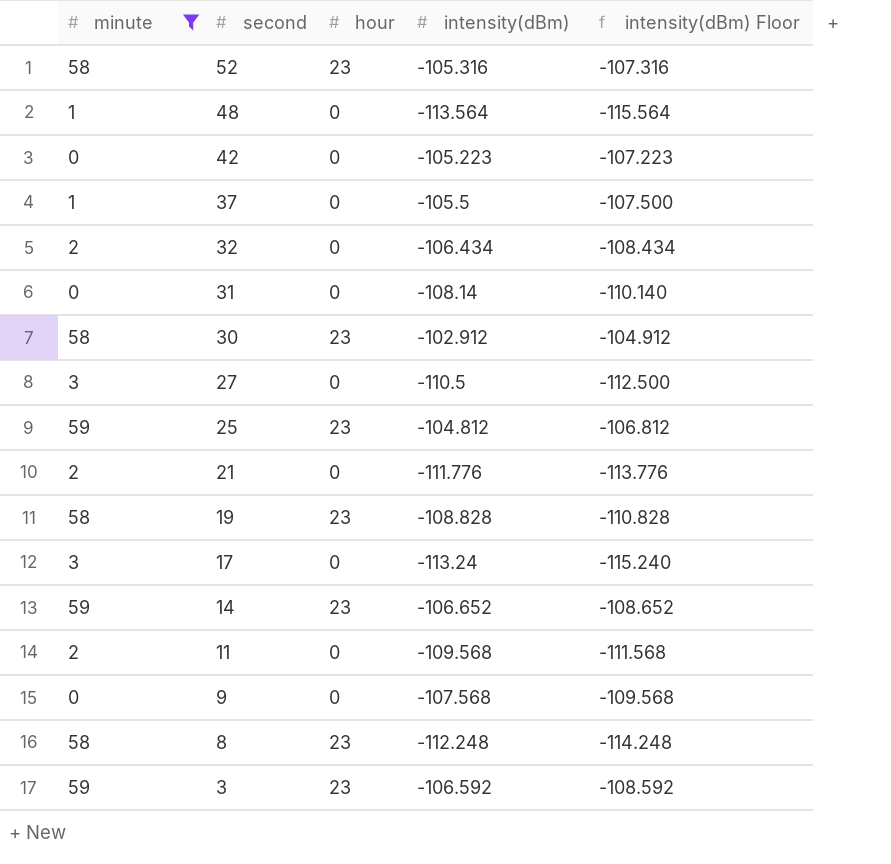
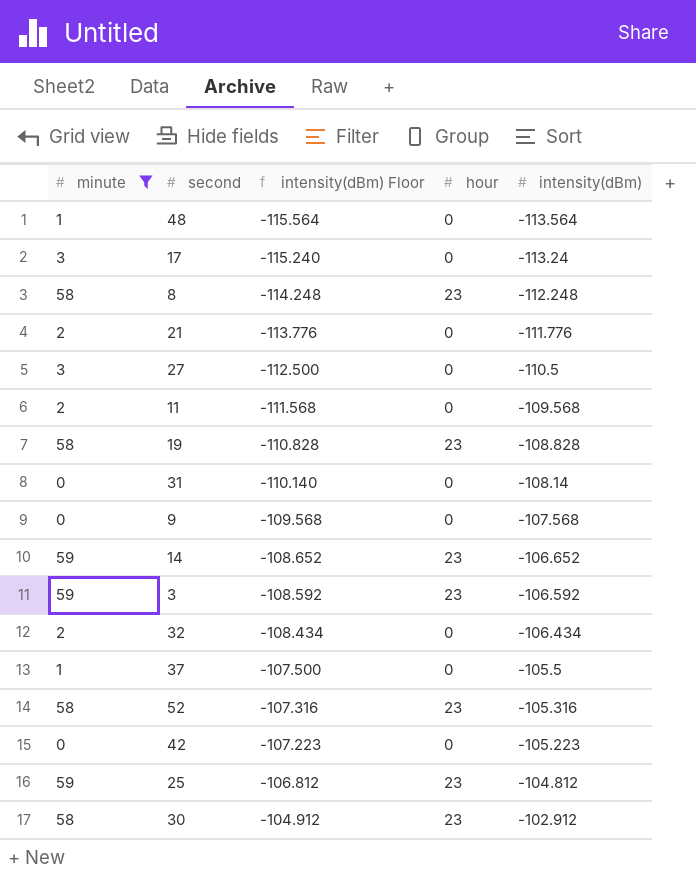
row order: second descending -> intensity(dBm) Floor ascending
column intensity(dBm) Floor | position: 5 -> 3

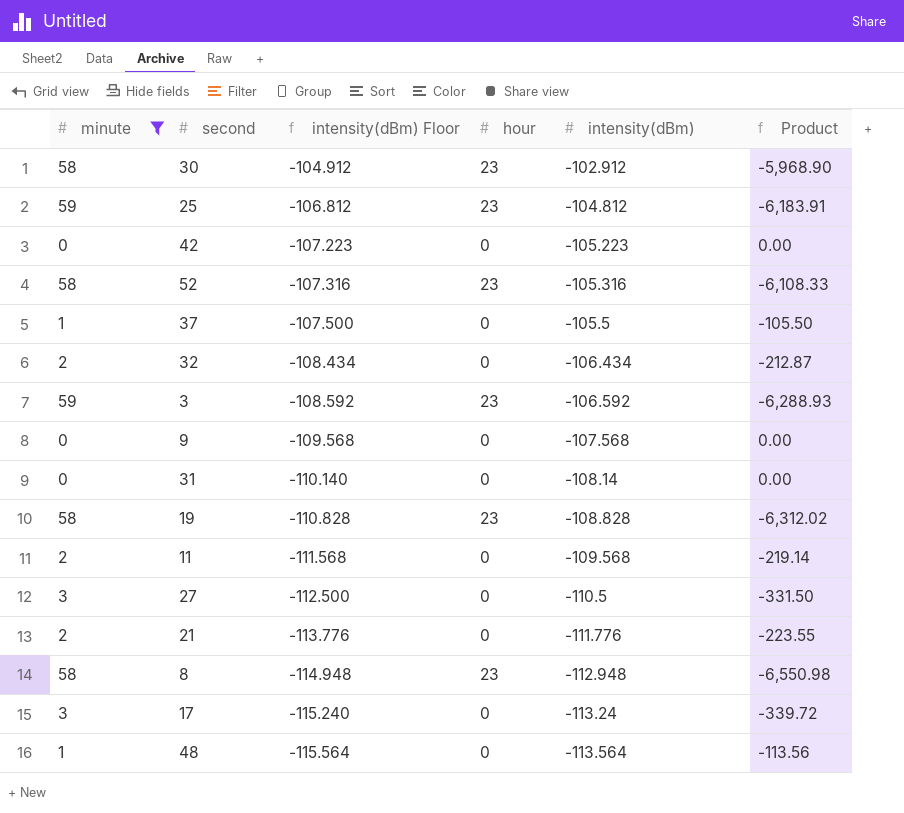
row order: intensity(dBm) Floor ascending -> intensity(dBm) Floor descending
column Product | formula: none -> [minute] * [intensity(dBm)]
row 14: 59 | -108.652 | 23 | -106.652 -> none
8 | intensity(dBm) Floor: -114.248 -> -114.948
8 | intensity(dBm): -112.248 -> -112.948

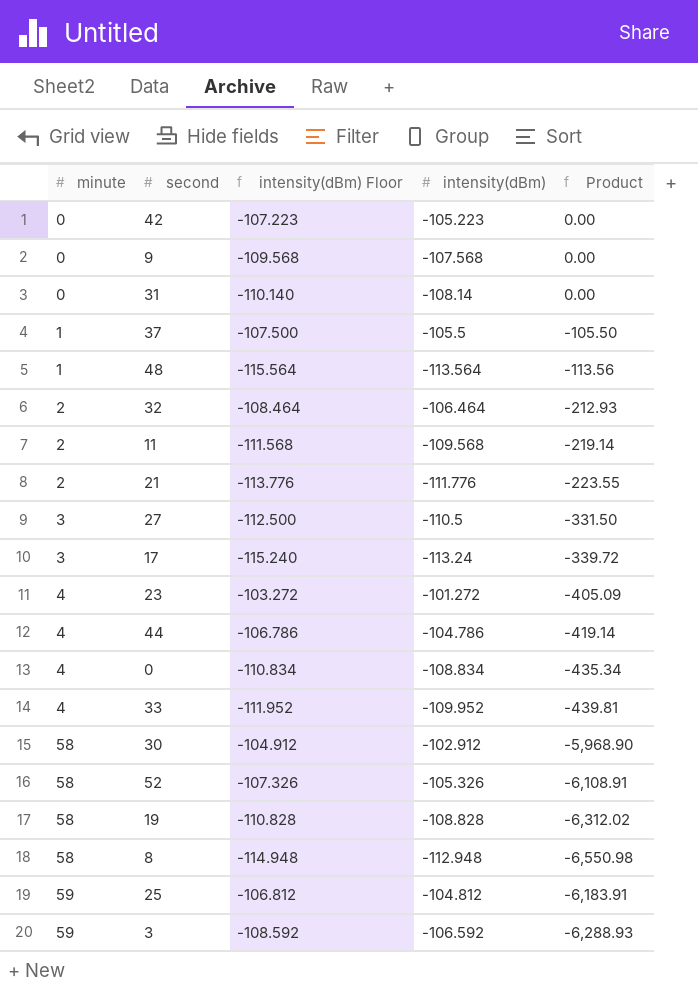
filter: minute != 4 -> none
row order: intensity(dBm) Floor descending -> minute ascending
column hour | position: 4 -> none
32 | intensity(dBm) Floor: -108.434 -> -108.464
32 | intensity(dBm): -106.434 -> -106.464
32 | Product: -212.87 -> -212.93
52 | intensity(dBm) Floor: -107.316 -> -107.326
52 | intensity(dBm): -105.316 -> -105.326
52 | Product: -6,108.33 -> -6,108.91

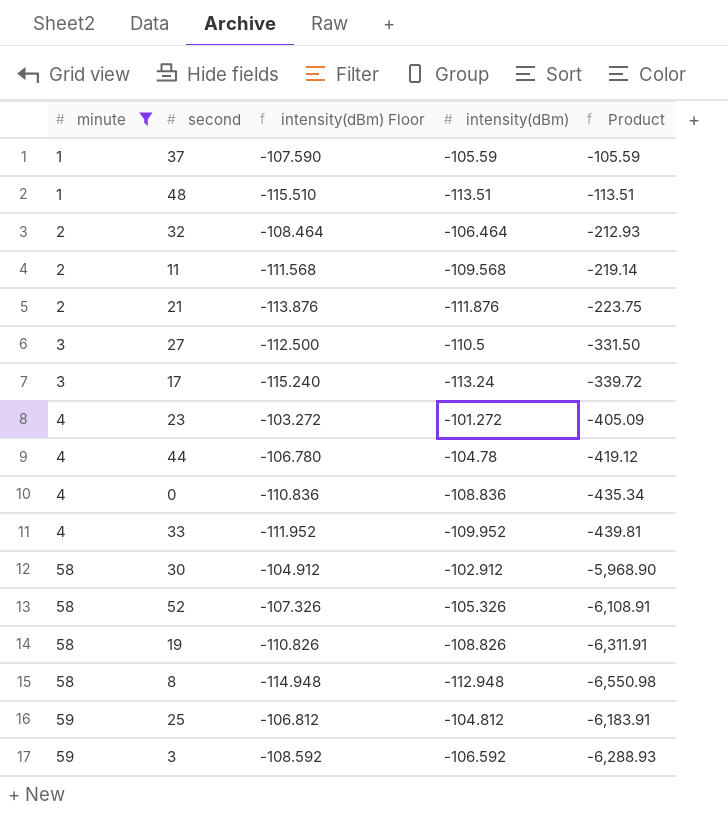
filter: none -> minute != 0
37 | intensity(dBm) Floor: -107.500 -> -107.590
37 | intensity(dBm): -105.5 -> -105.59
37 | Product: -105.50 -> -105.59
48 | intensity(dBm) Floor: -115.564 -> -115.510
48 | intensity(dBm): -113.564 -> -113.51
48 | Product: -113.56 -> -113.51
21 | intensity(dBm) Floor: -113.776 -> -113.876
21 | intensity(dBm): -111.776 -> -111.876
21 | Product: -223.55 -> -223.75
44 | intensity(dBm) Floor: -106.786 -> -106.780
44 | intensity(dBm): -104.786 -> -104.78
44 | Product: -419.14 -> -419.12
0 | intensity(dBm) Floor: -110.834 -> -110.836
0 | intensity(dBm): -108.834 -> -108.836
19 | intensity(dBm) Floor: -110.828 -> -110.826
19 | intensity(dBm): -108.828 -> -108.826
19 | Product: -6,312.02 -> -6,311.91

